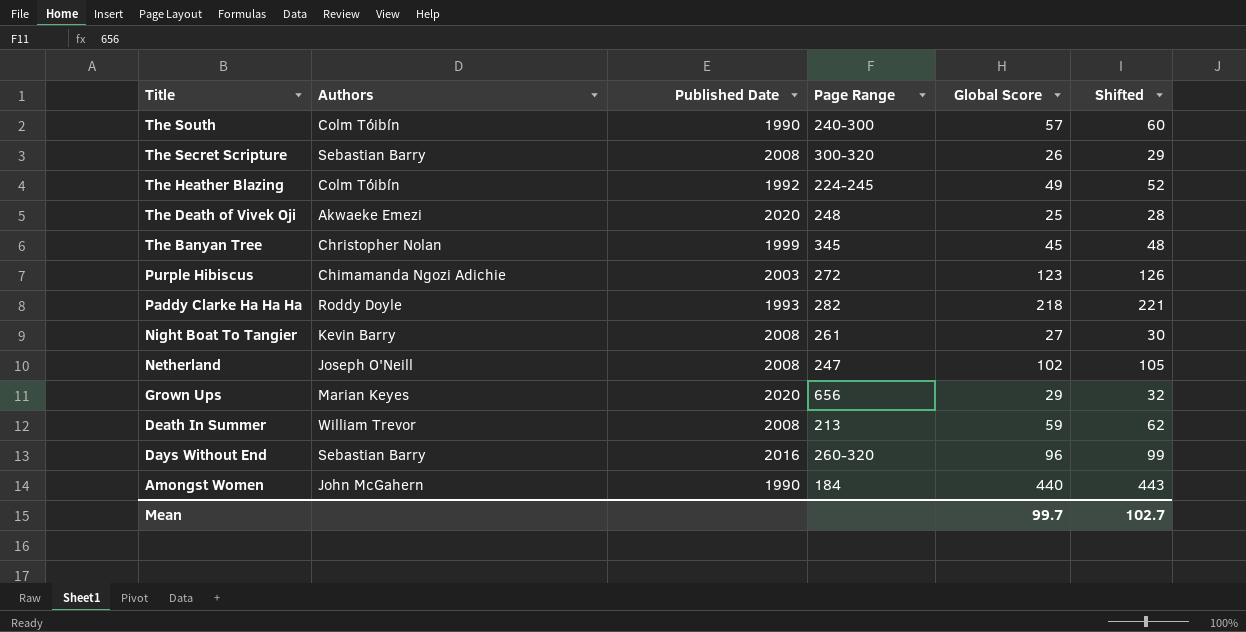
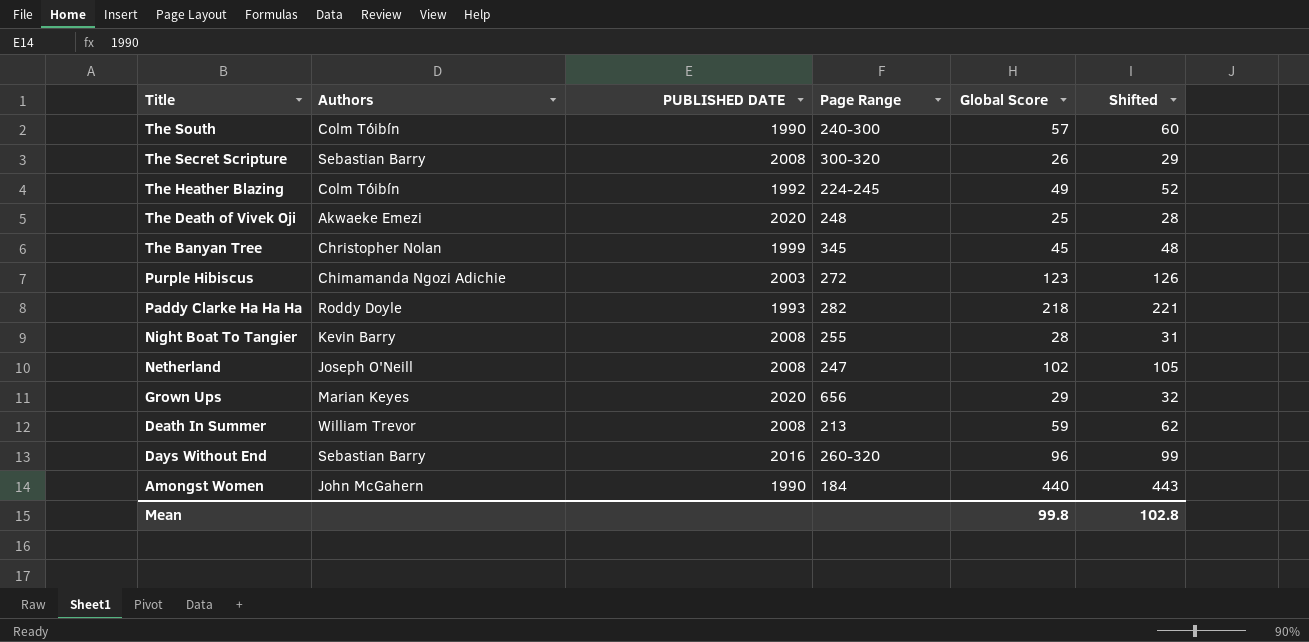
column name: Published Date -> PUBLISHED DATE
Night Boat To Tangier | Page Range: 261 -> 255
Night Boat To Tangier | Global Score: 27 -> 28
Night Boat To Tangier | Shifted: 30 -> 31
Mean | Global Score: 99.7 -> 99.8
Mean | Shifted: 102.7 -> 102.8

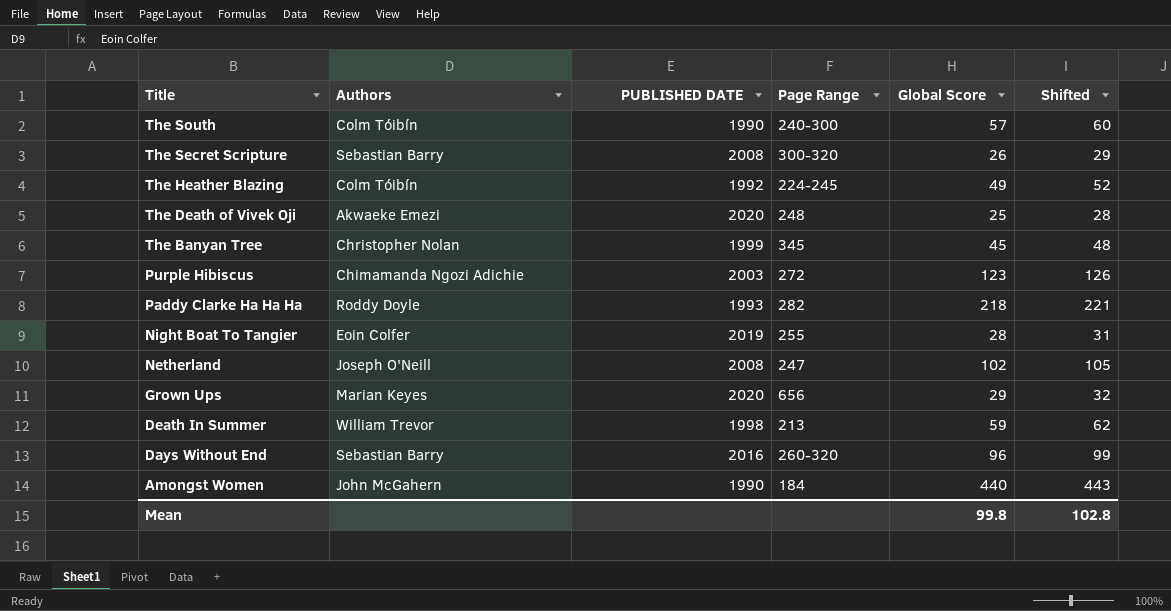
Night Boat To Tangier | Authors: Kevin Barry -> Eoin Colfer
Night Boat To Tangier | PUBLISHED DATE: 2008 -> 2019
Death In Summer | PUBLISHED DATE: 2008 -> 1998

